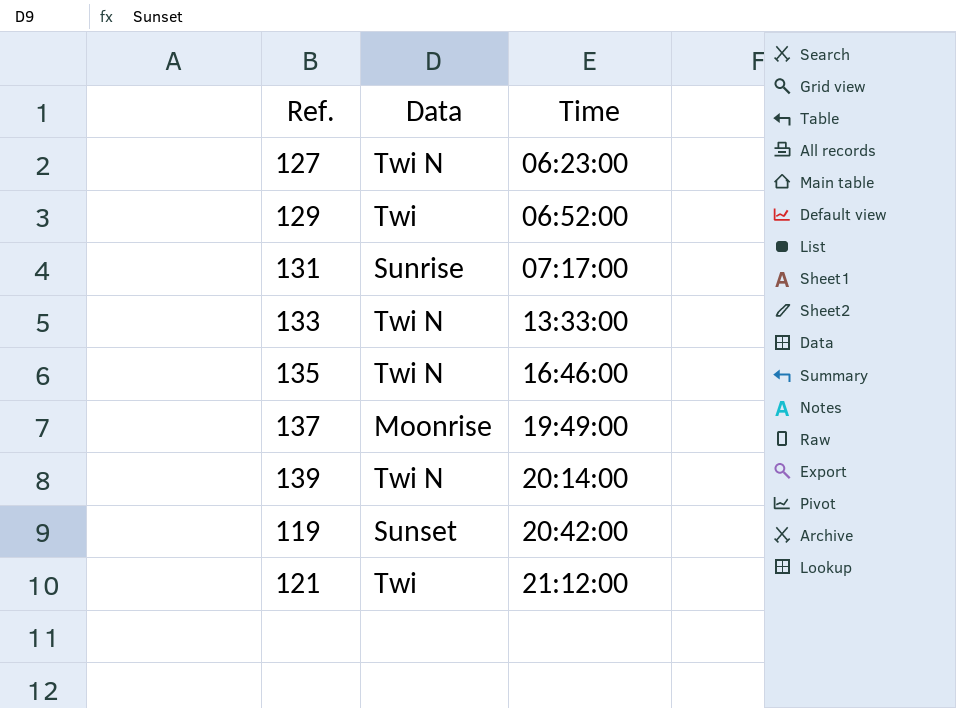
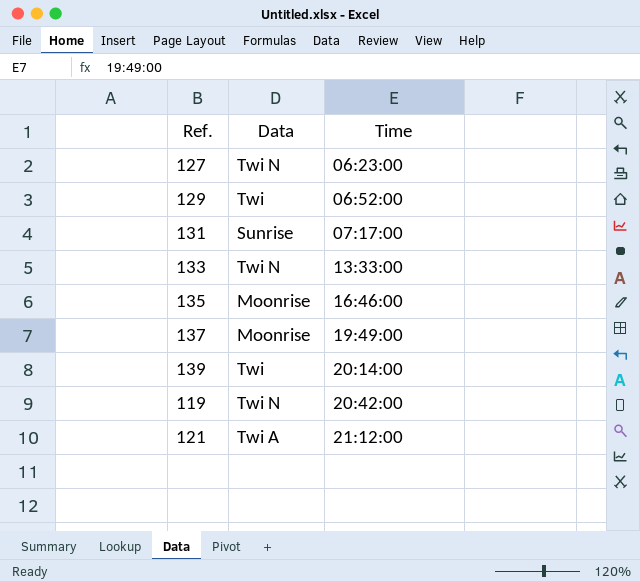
135 | Data: Twi N -> Moonrise
139 | Data: Twi N -> Twi
119 | Data: Sunset -> Twi N
121 | Data: Twi -> Twi A

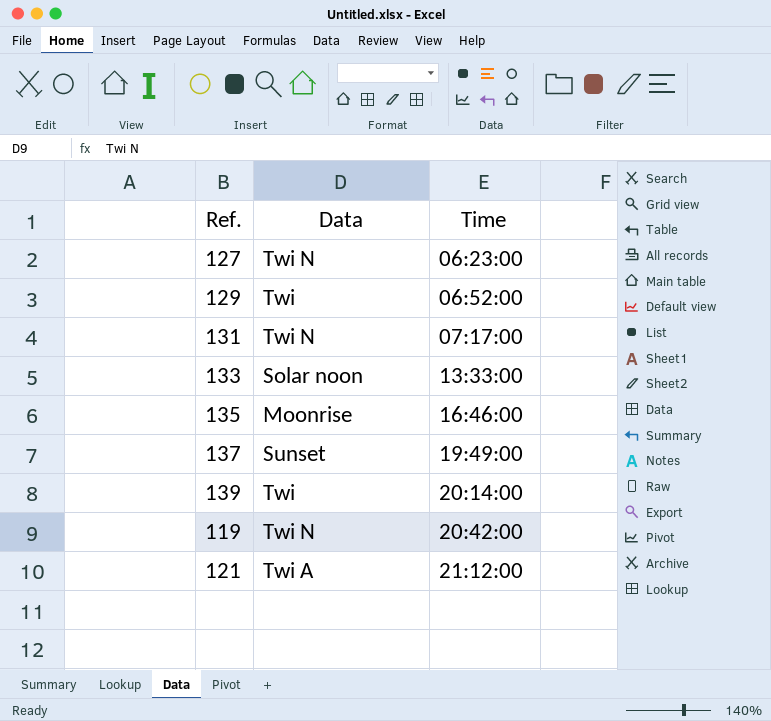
131 | Data: Sunrise -> Twi N
133 | Data: Twi N -> Solar noon
137 | Data: Moonrise -> Sunset

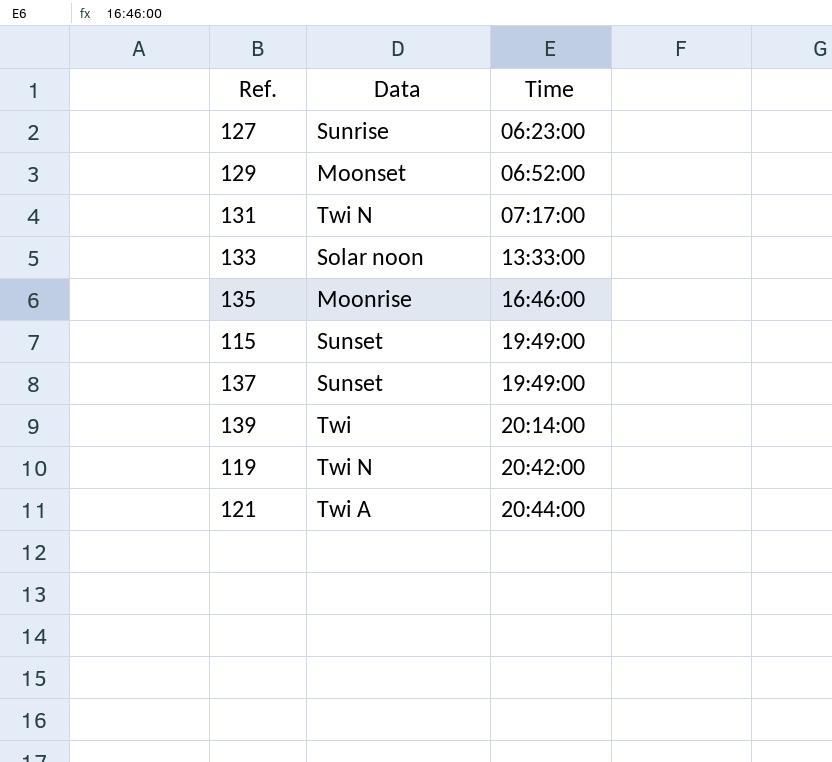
127 | Data: Twi N -> Sunrise
129 | Data: Twi -> Moonset
row 115: none -> Sunset | 19:49:00
121 | Time: 21:12:00 -> 20:44:00

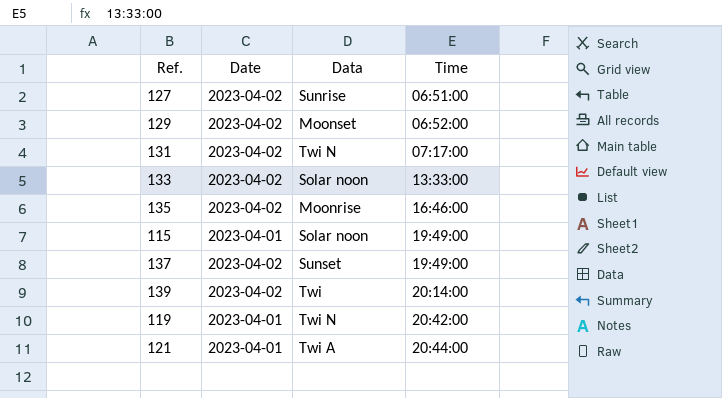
column Date | position: none -> 2
127 | Time: 06:23:00 -> 06:51:00
115 | Data: Sunset -> Solar noon

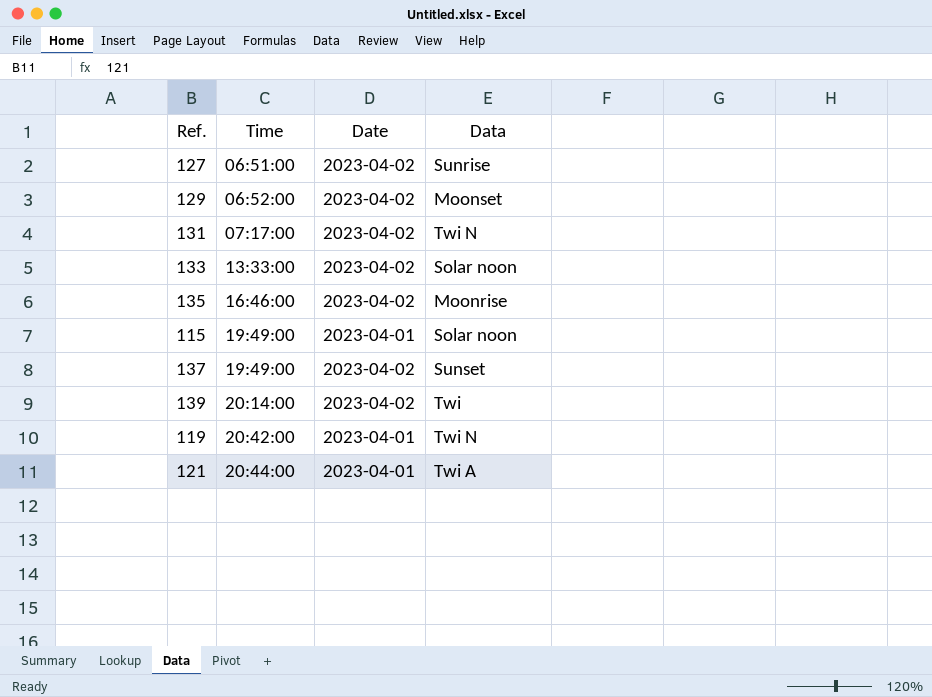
column Time | position: 4 -> 2

